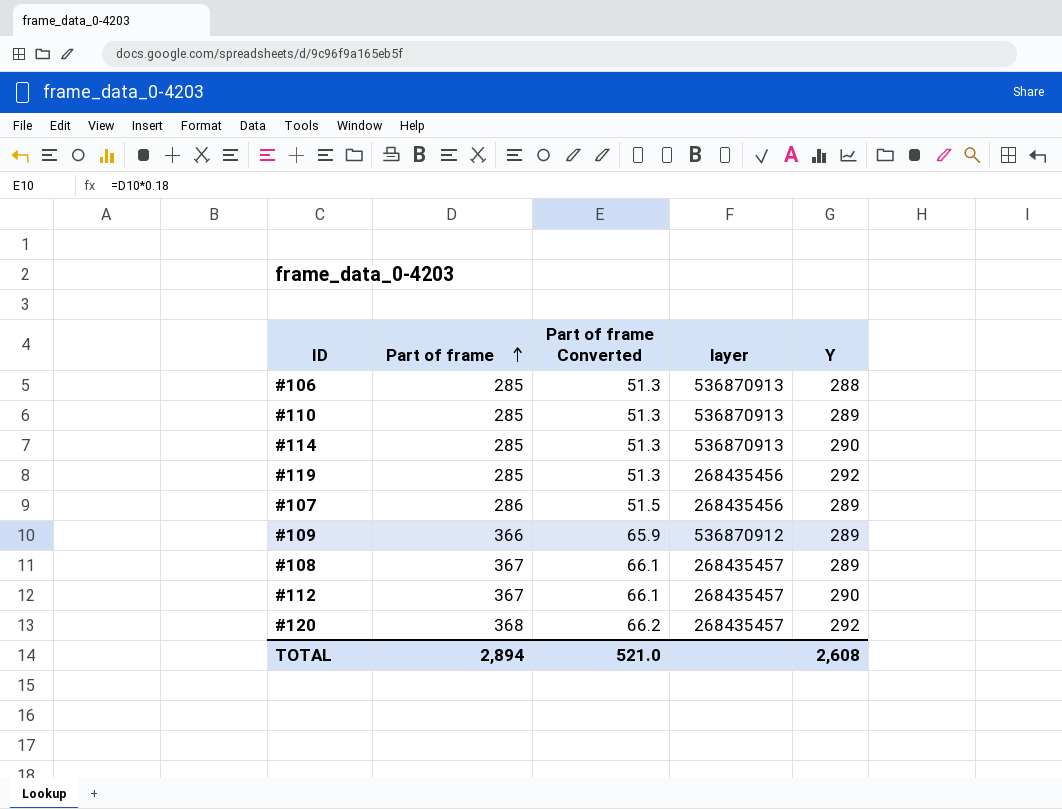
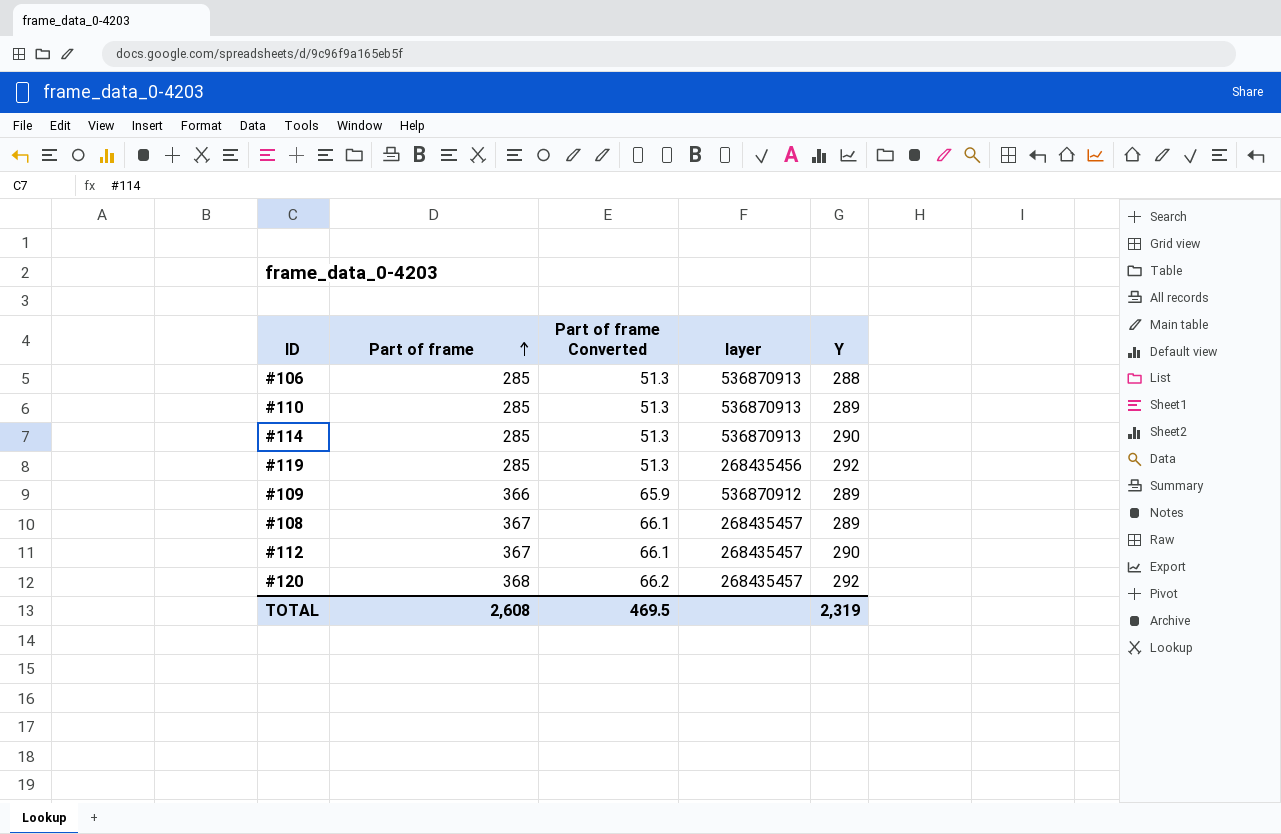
row #107: 286 | 51.5 | 268435456 | 289 -> none
TOTAL | Part of frame: 2,894 -> 2,608
TOTAL | Part of frame Converted: 521.0 -> 469.5
TOTAL | Y: 2,608 -> 2,319

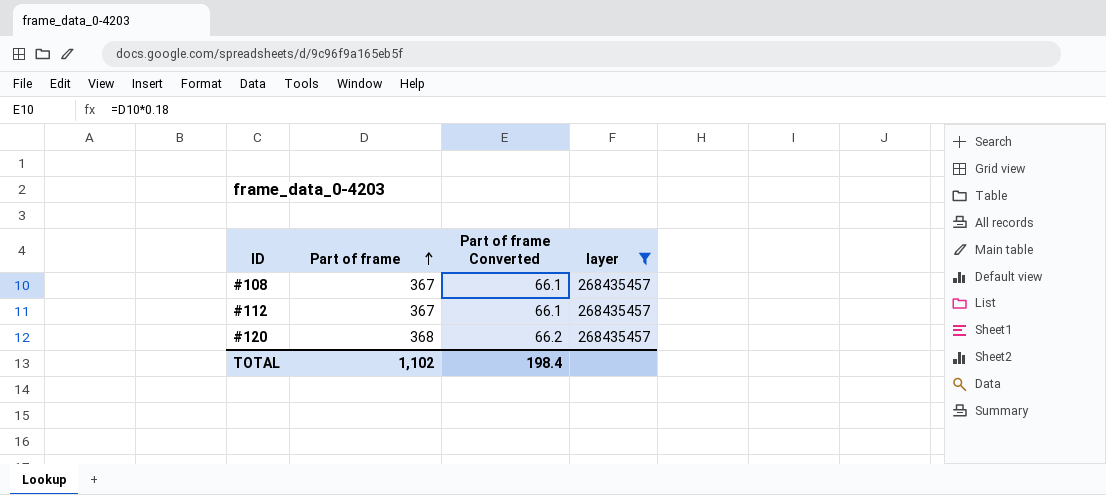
filter: none -> layer = 268435457
column Y | position: 5 -> none
TOTAL | Part of frame: 2,608 -> 1,102
TOTAL | Part of frame Converted: 469.5 -> 198.4

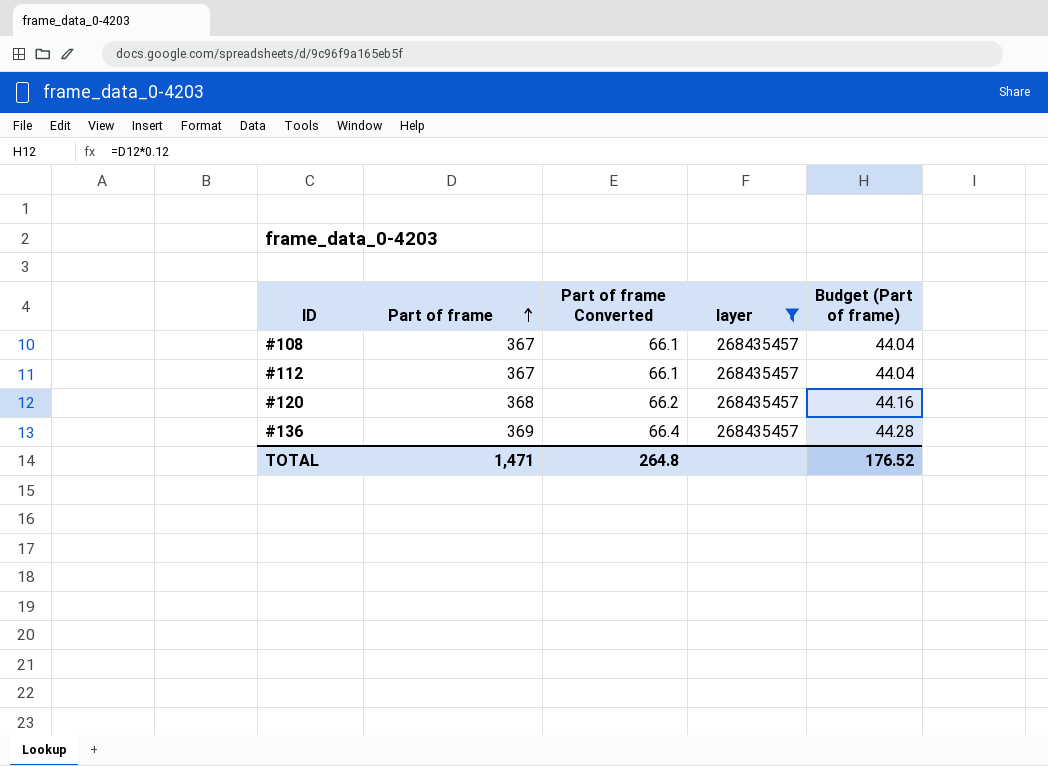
column Budget (Part of frame) | formula: none -> [Part of frame] * 0.12
row #136: none -> 369 | 66.4 | 268435457 | 44.28
TOTAL | Part of frame: 1,102 -> 1,471
TOTAL | Part of frame Converted: 198.4 -> 264.8

